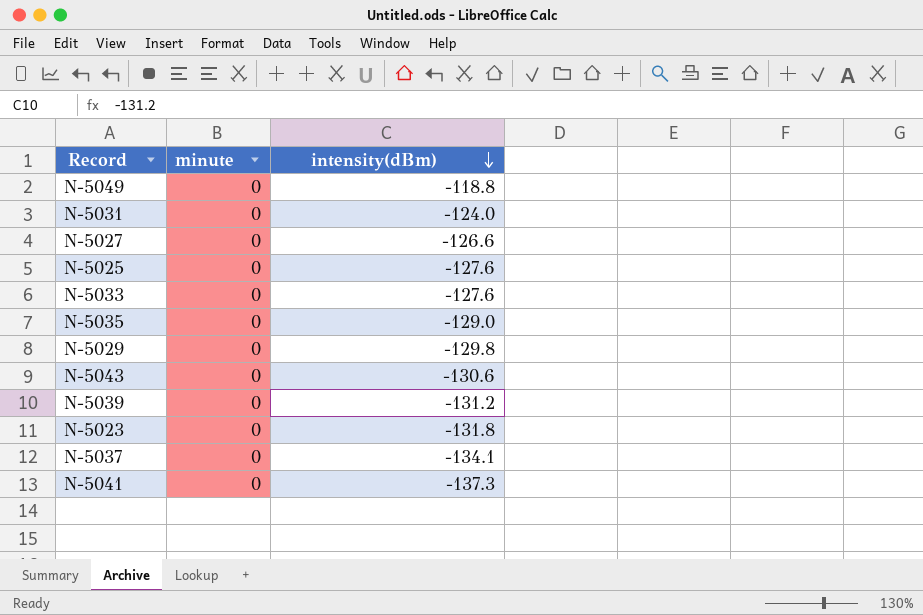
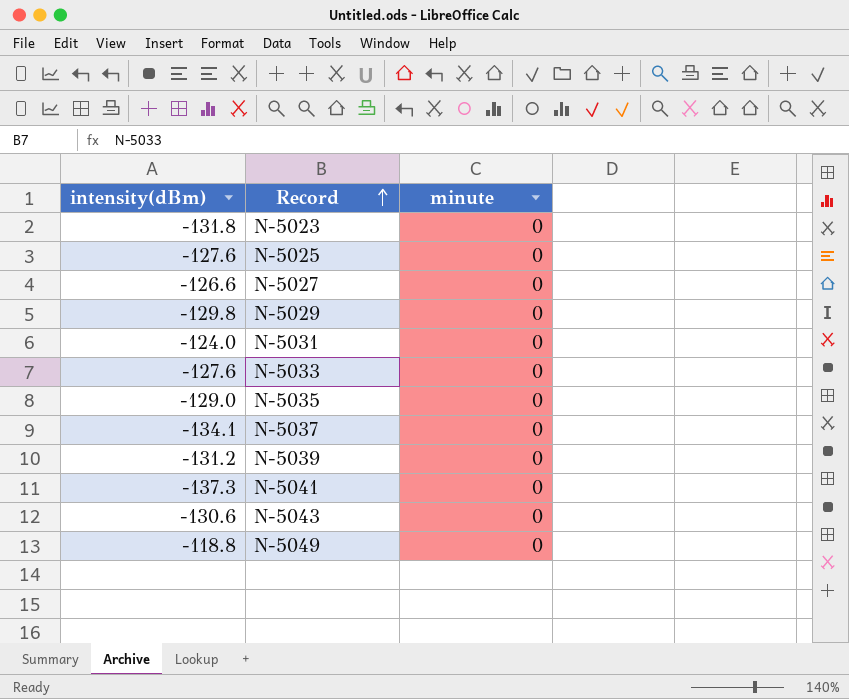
row order: intensity(dBm) descending -> Record ascending
column intensity(dBm) | position: 3 -> 1

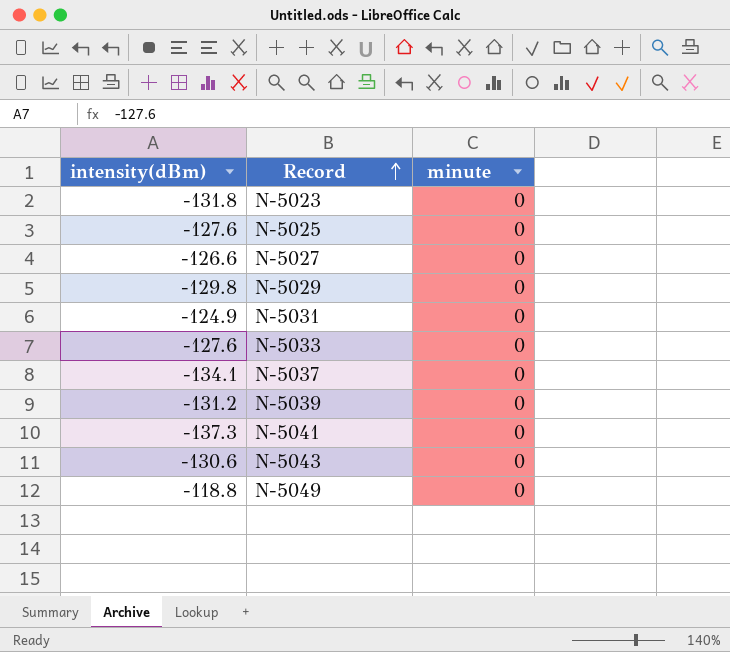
row N-5035: -129.0 | 0 -> none
N-5031 | intensity(dBm): -124.0 -> -124.9

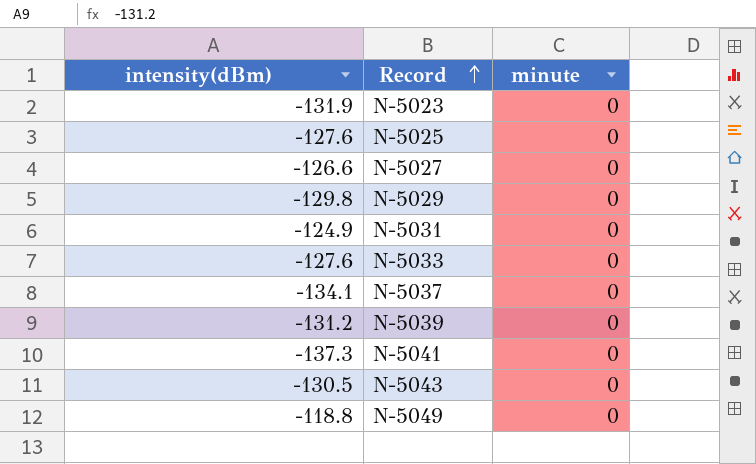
N-5023 | intensity(dBm): -131.8 -> -131.9
N-5043 | intensity(dBm): -130.6 -> -130.5

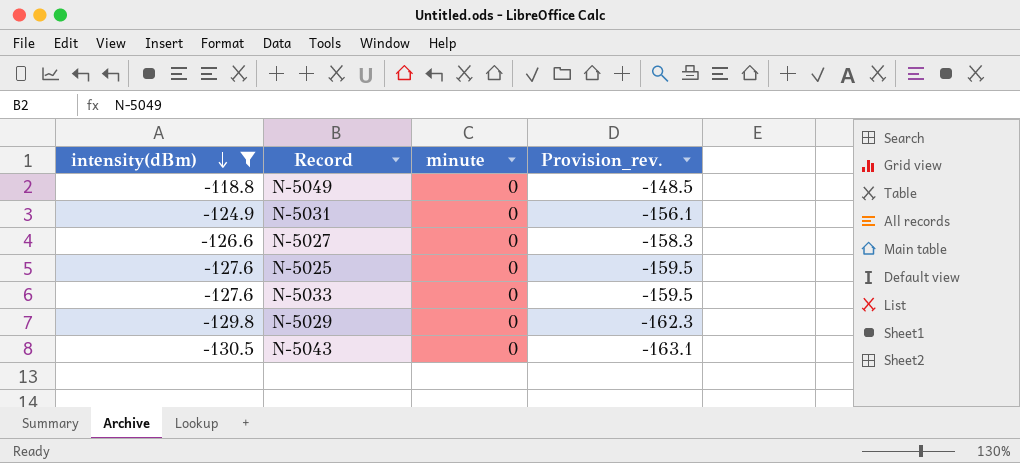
filter: none -> intensity(dBm) >= -130.5
row order: Record ascending -> intensity(dBm) descending
column Provision_rev. | formula: none -> [intensity(dBm)] * 1.25

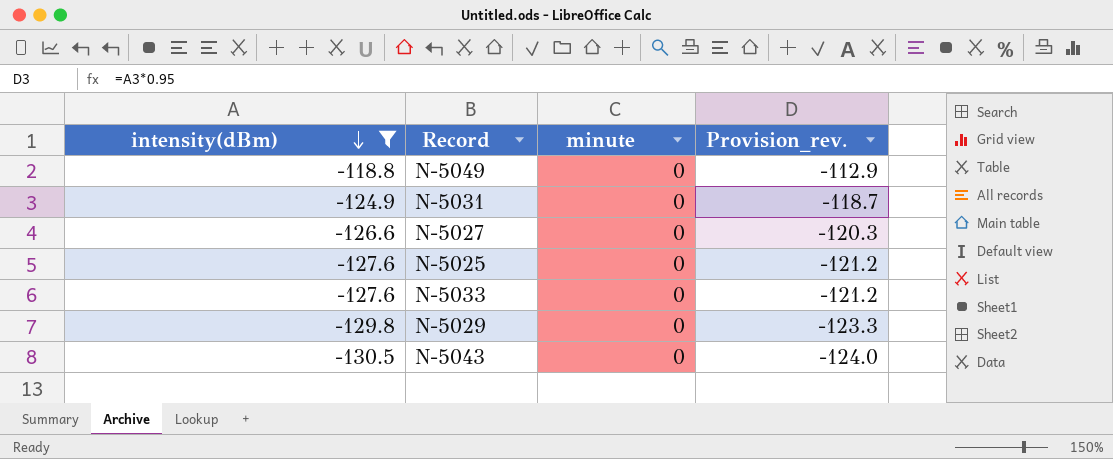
column Provision_rev. | formula: [intensity(dBm)] * 1.25 -> [intensity(dBm)] * 0.95

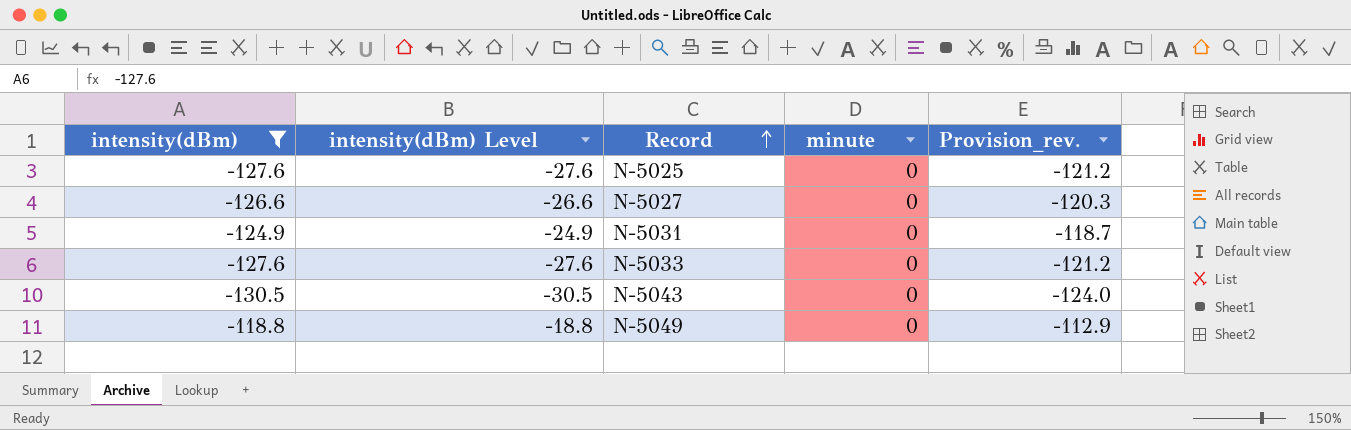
row order: intensity(dBm) descending -> Record ascending
column intensity(dBm) Level | formula: none -> [intensity(dBm)] + 100
row N-5029: -129.8 | 0 | -123.3 -> none

